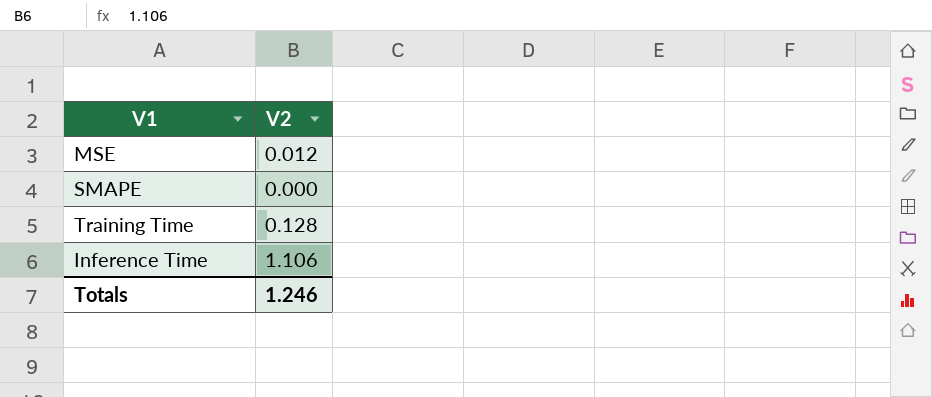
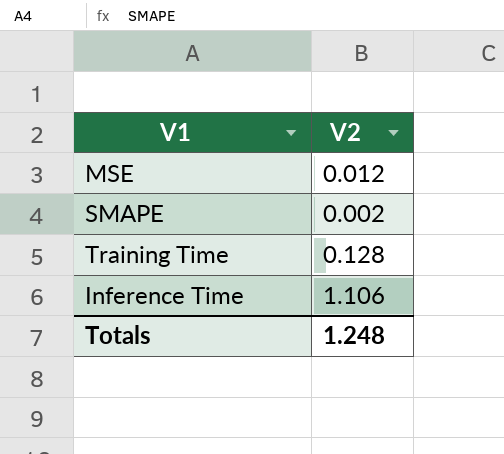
SMAPE | V2: 0.000 -> 0.002
Totals | V2: 1.246 -> 1.248

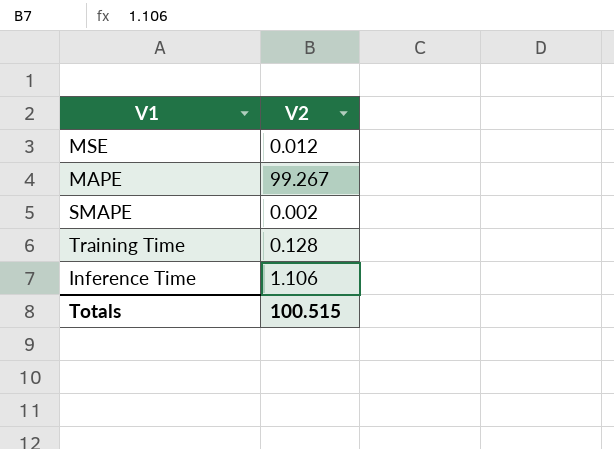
row MAPE: none -> 99.267
Totals | V2: 1.248 -> 100.515

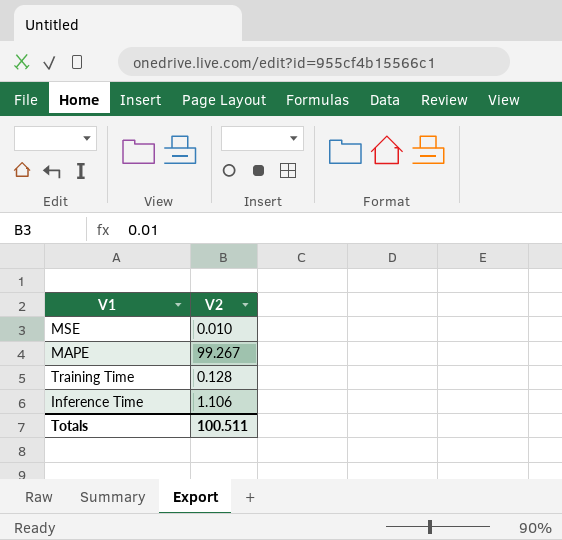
row SMAPE: 0.002 -> none
MSE | V2: 0.012 -> 0.010
Totals | V2: 100.515 -> 100.511

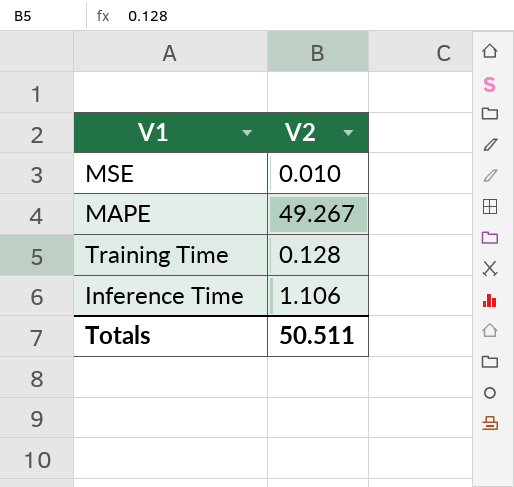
MAPE | V2: 99.267 -> 49.267
Totals | V2: 100.511 -> 50.511

